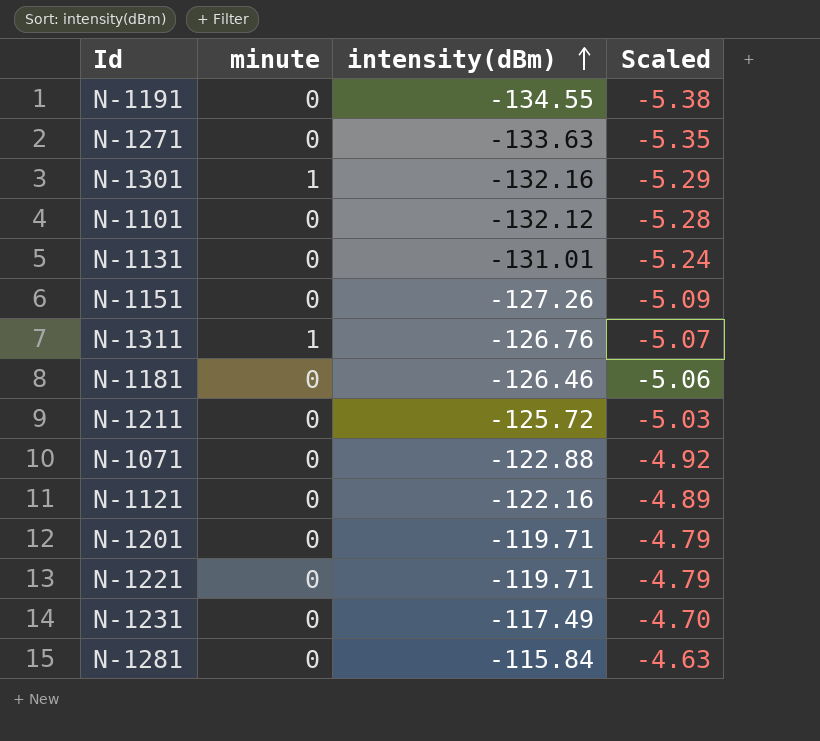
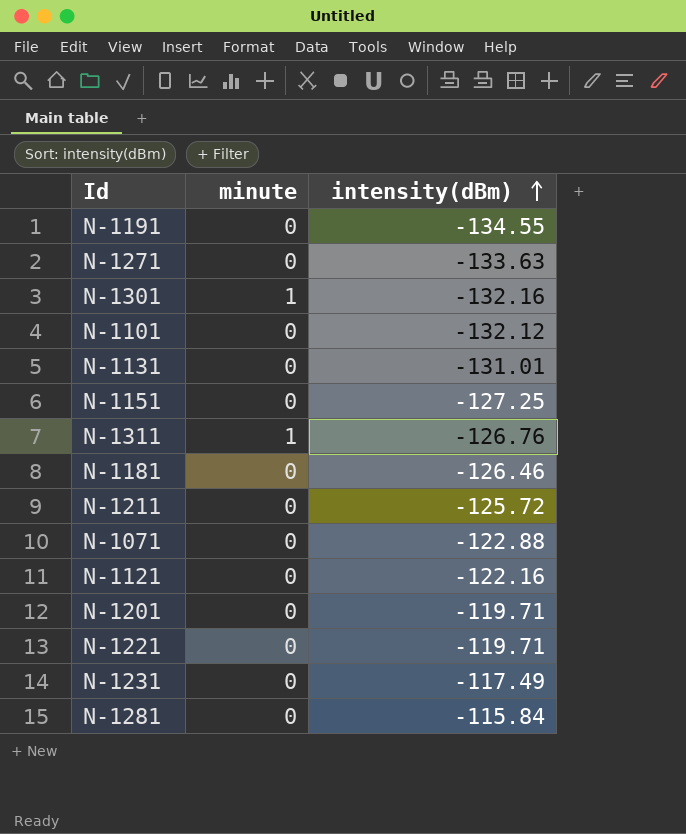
column Scaled | formula: [intensity(dBm)] * 0.04 -> none
N-1151 | intensity(dBm): -127.26 -> -127.25

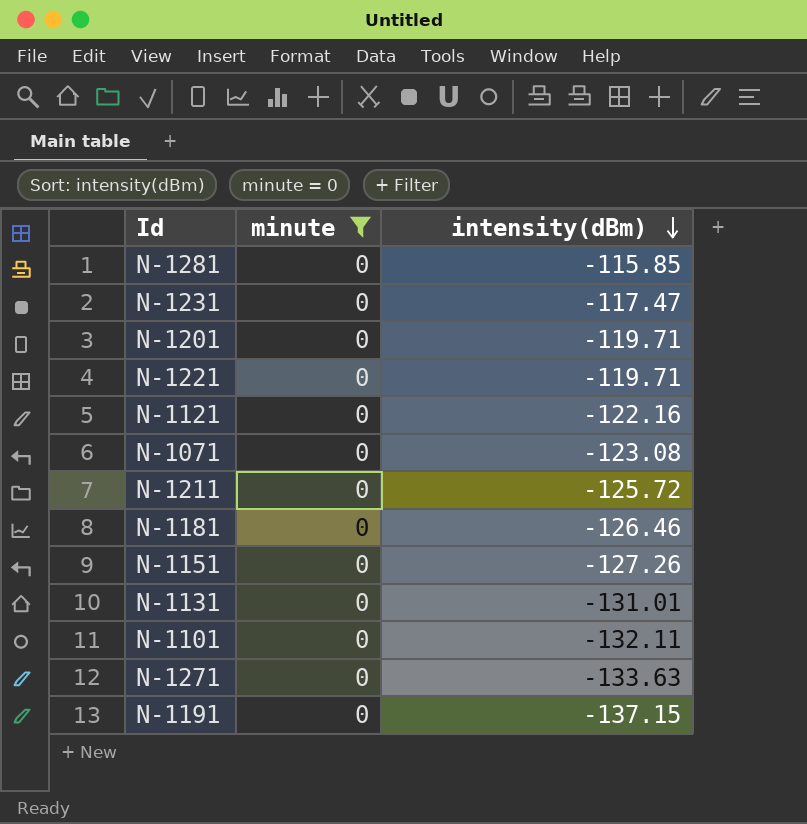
filter: none -> minute = 0
row order: intensity(dBm) ascending -> intensity(dBm) descending
N-1281 | intensity(dBm): -115.84 -> -115.85
N-1231 | intensity(dBm): -117.49 -> -117.47
N-1071 | intensity(dBm): -122.88 -> -123.08
N-1151 | intensity(dBm): -127.25 -> -127.26
N-1101 | intensity(dBm): -132.12 -> -132.11
N-1191 | intensity(dBm): -134.55 -> -137.15

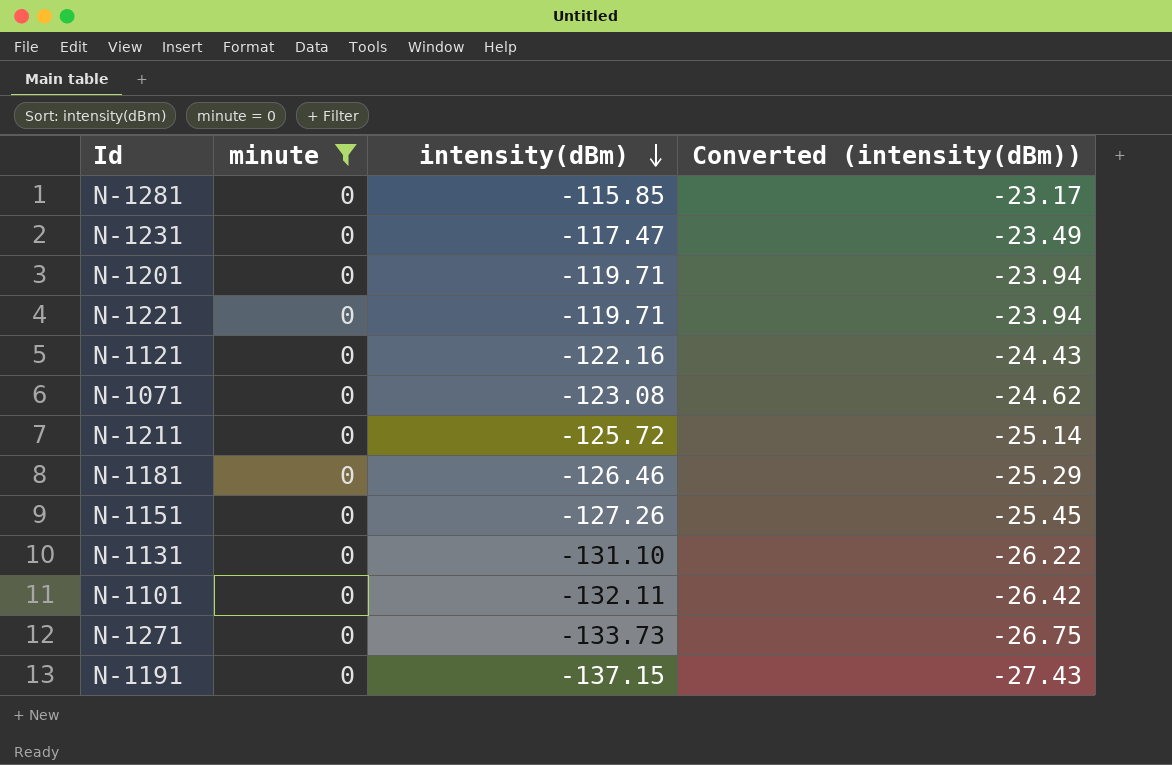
column Converted (intensity(dBm)) | formula: none -> [intensity(dBm)] * 0.2
N-1131 | intensity(dBm): -131.01 -> -131.10
N-1271 | intensity(dBm): -133.63 -> -133.73

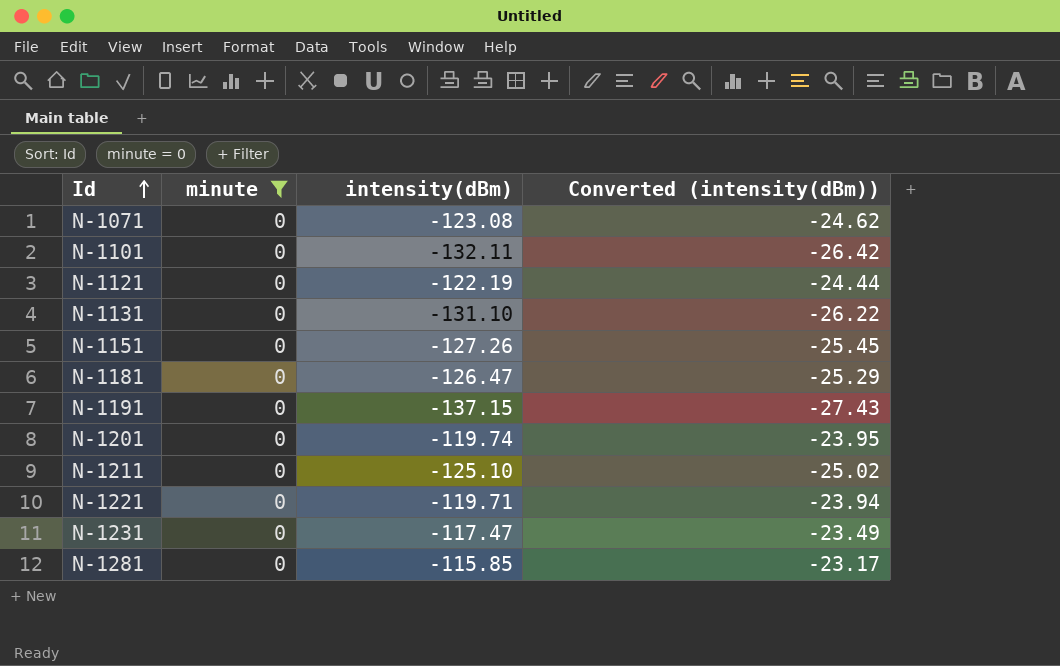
row order: intensity(dBm) descending -> Id ascending
row N-1271: 0 | -133.73 | -26.75 -> none
N-1121 | intensity(dBm): -122.16 -> -122.19
N-1121 | Converted (intensity(dBm)): -24.43 -> -24.44
N-1181 | intensity(dBm): -126.46 -> -126.47
N-1201 | intensity(dBm): -119.71 -> -119.74
N-1201 | Converted (intensity(dBm)): -23.94 -> -23.95
N-1211 | intensity(dBm): -125.72 -> -125.10
N-1211 | Converted (intensity(dBm)): -25.14 -> -25.02

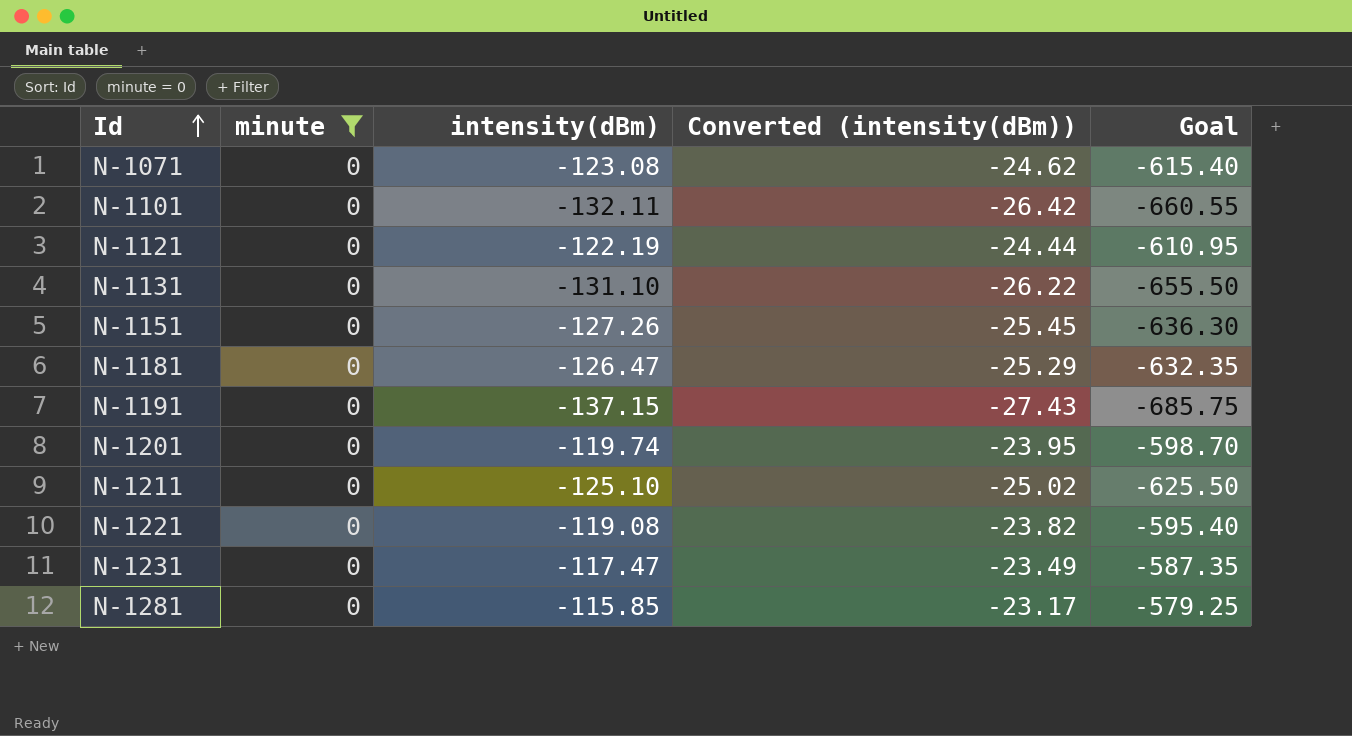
column Goal | formula: none -> [intensity(dBm)] * 5
N-1221 | intensity(dBm): -119.71 -> -119.08
N-1221 | Converted (intensity(dBm)): -23.94 -> -23.82

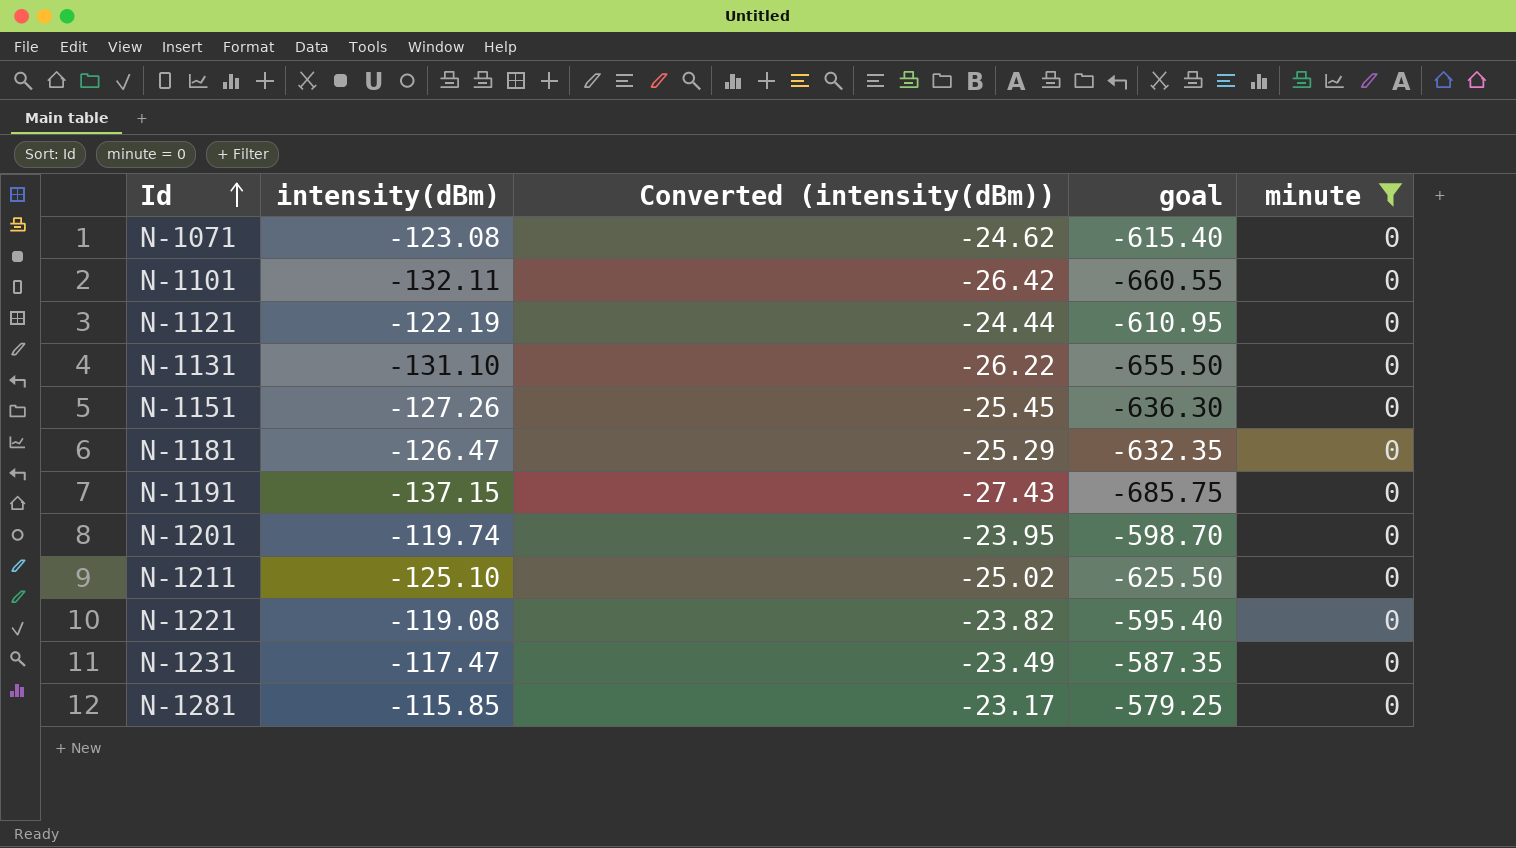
column name: Goal -> goal
column minute | position: 2 -> 5

